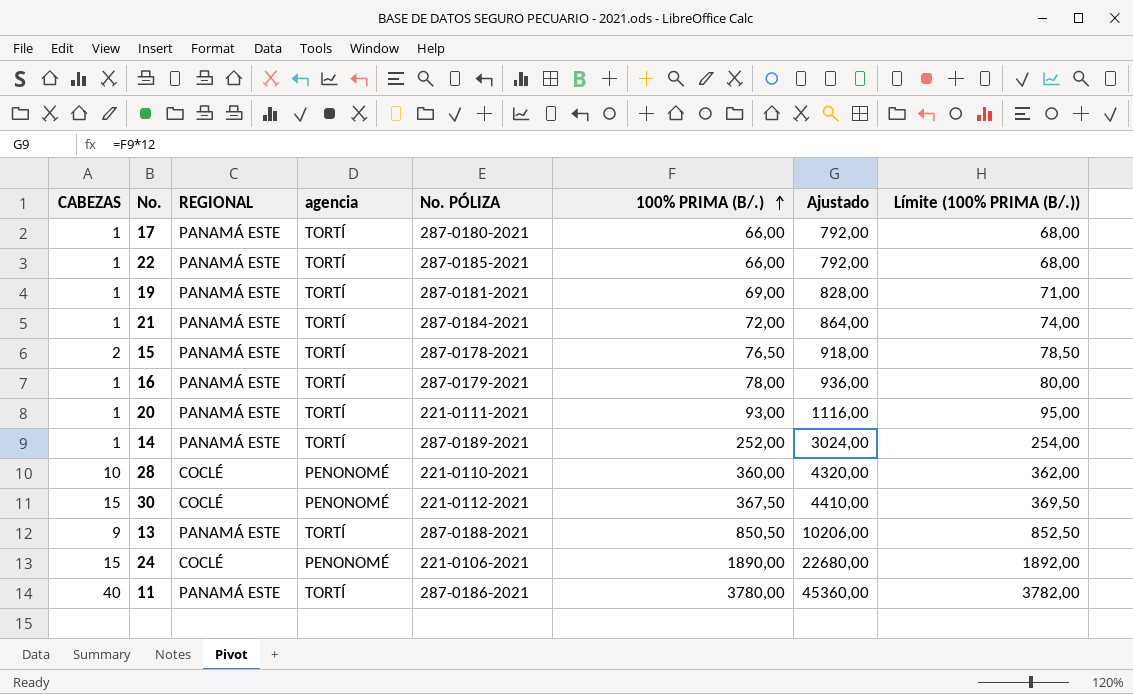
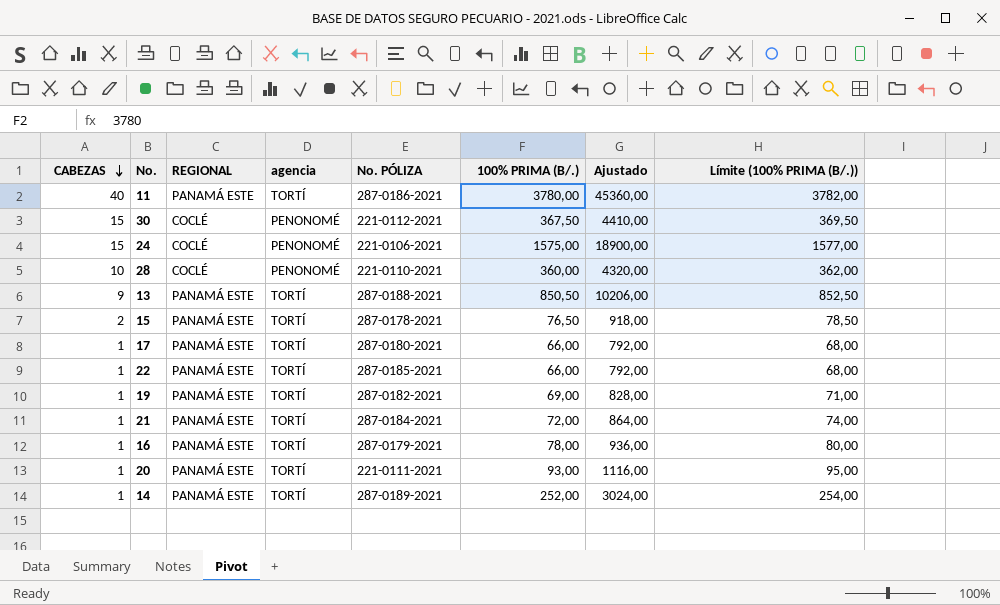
row order: 100% PRIMA (B/.) ascending -> CABEZAS descending
24 | 100% PRIMA (B/.): 1890,00 -> 1575,00
24 | Ajustado: 22680,00 -> 18900,00
24 | Límite (100% PRIMA (B/.)): 1892,00 -> 1577,00
19 | No. PÓLIZA: 287-0181-2021 -> 287-0182-2021

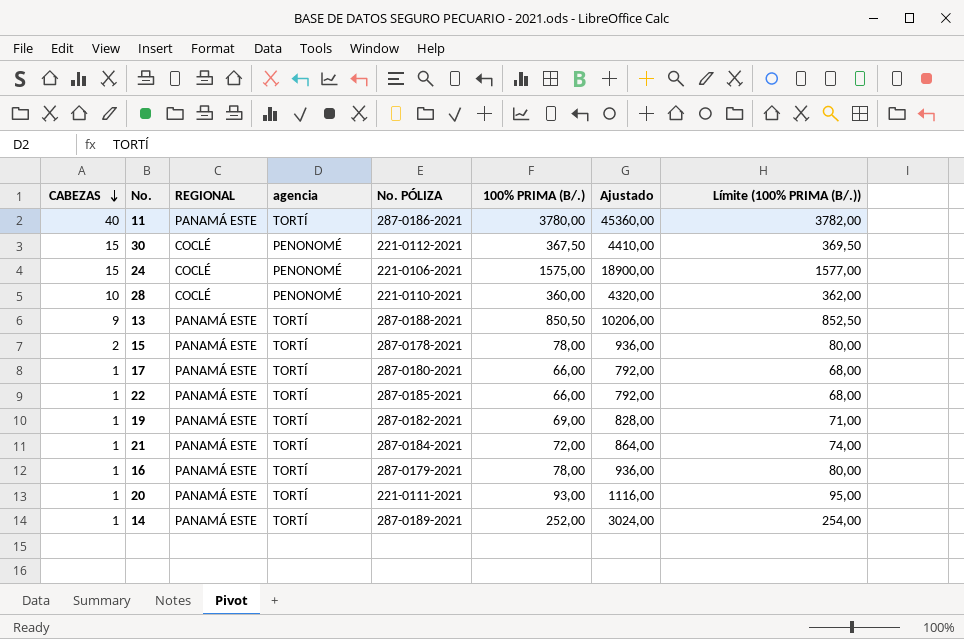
15 | 100% PRIMA (B/.): 76,50 -> 78,00
15 | Ajustado: 918,00 -> 936,00
15 | Límite (100% PRIMA (B/.)): 78,50 -> 80,00

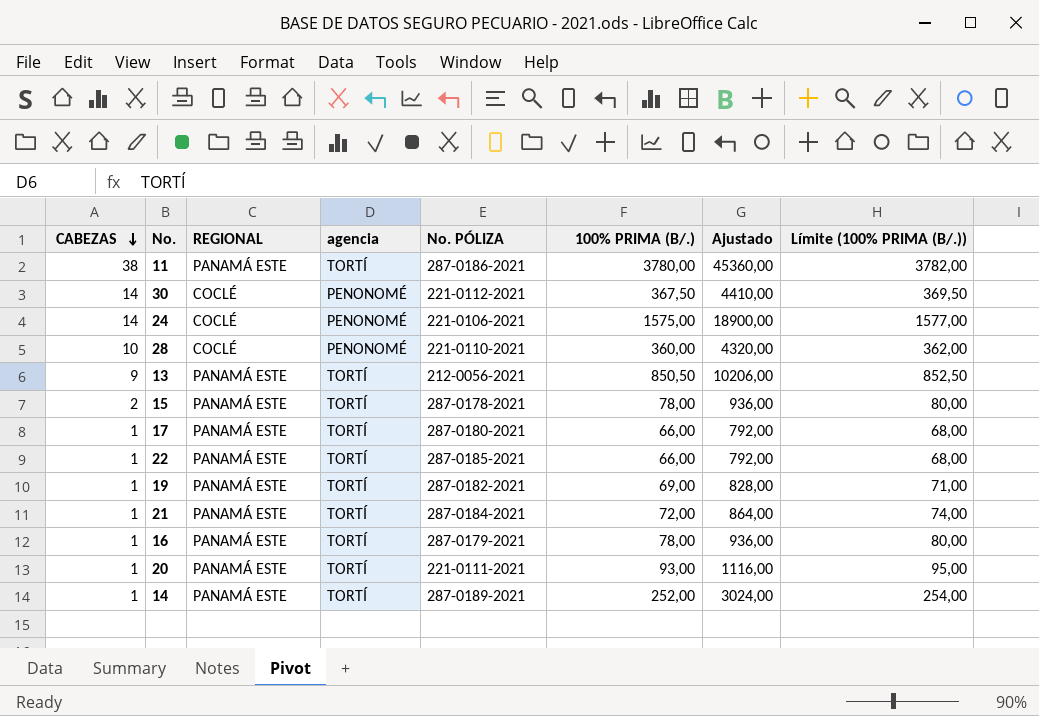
11 | CABEZAS: 40 -> 38
30 | CABEZAS: 15 -> 14
24 | CABEZAS: 15 -> 14
13 | No. PÓLIZA: 287-0188-2021 -> 212-0056-2021

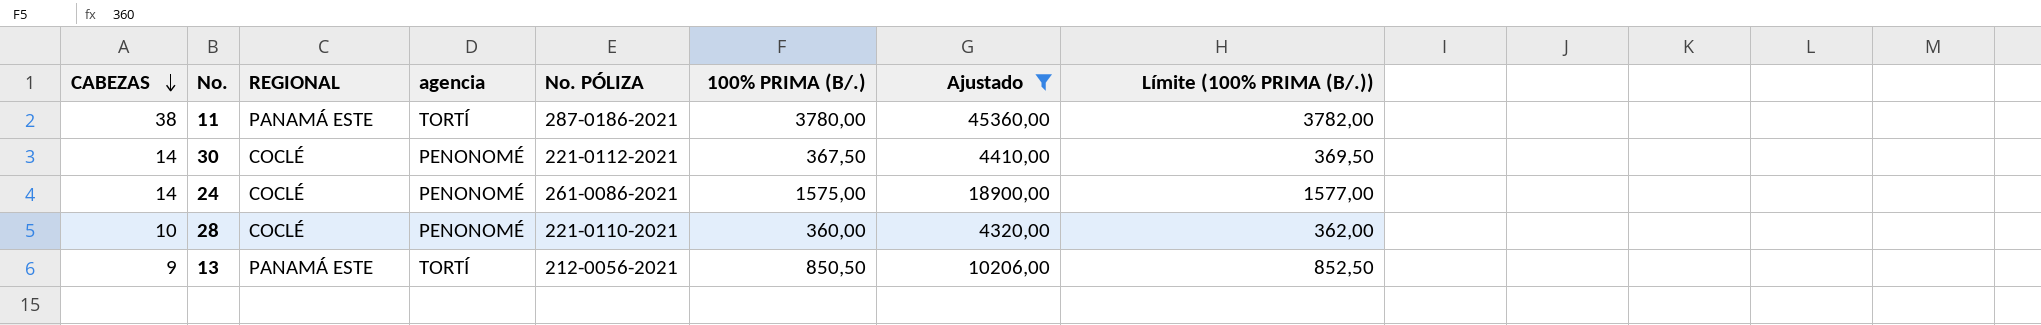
filter: none -> Ajustado >= 4320,00
24 | No. PÓLIZA: 221-0106-2021 -> 261-0086-2021

